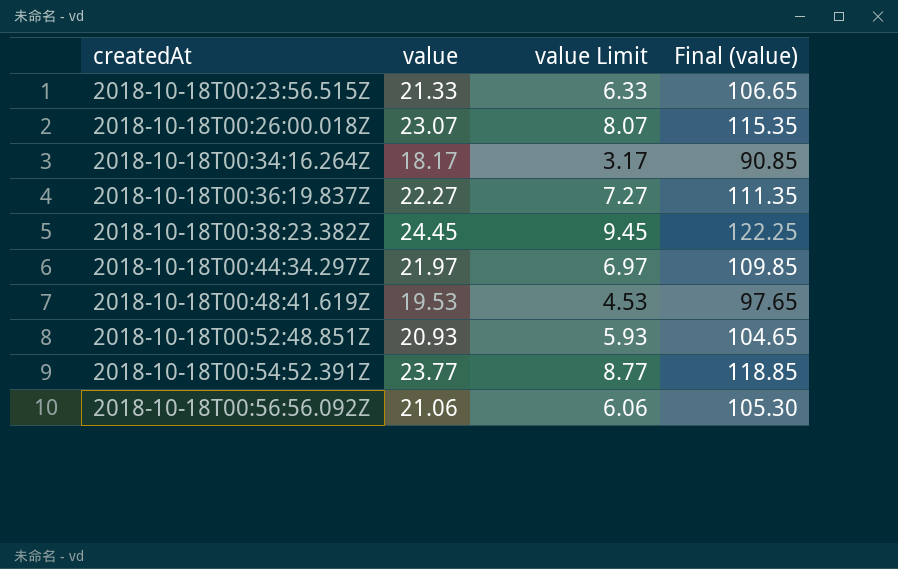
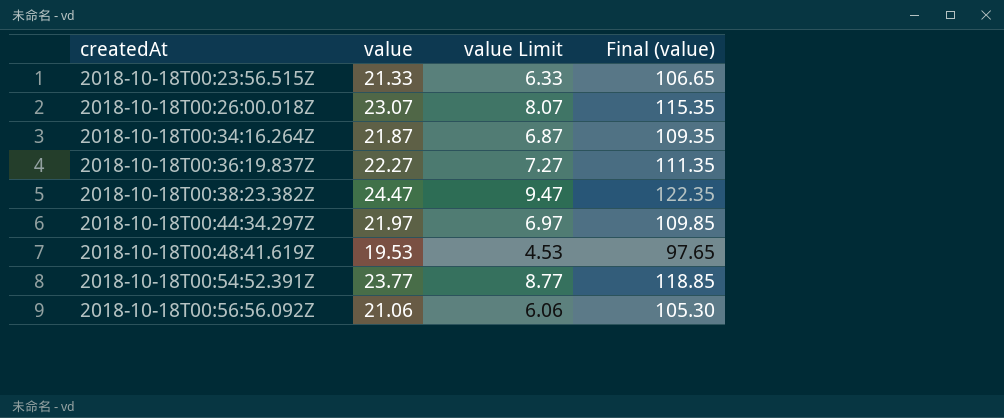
row 2018-10-18T00:52:48.851Z: 20.93 | 5.93 | 104.65 -> none
2018-10-18T00:34:16.264Z | value: 18.17 -> 21.87
2018-10-18T00:34:16.264Z | value Limit: 3.17 -> 6.87
2018-10-18T00:34:16.264Z | Final (value): 90.85 -> 109.35
2018-10-18T00:38:23.382Z | value: 24.45 -> 24.47
2018-10-18T00:38:23.382Z | value Limit: 9.45 -> 9.47
2018-10-18T00:38:23.382Z | Final (value): 122.25 -> 122.35

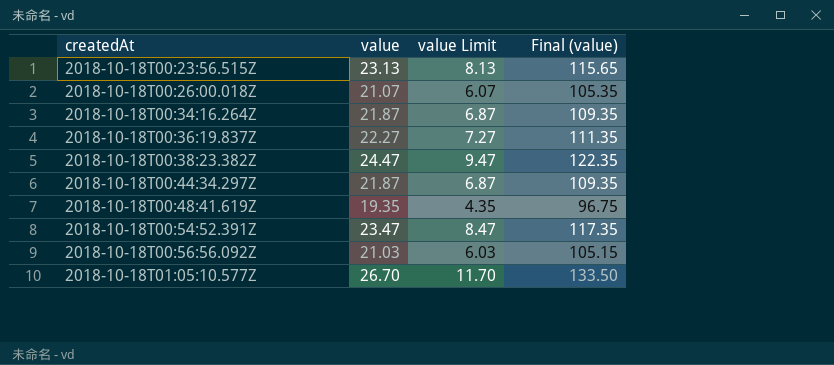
2018-10-18T00:23:56.515Z | value: 21.33 -> 23.13
2018-10-18T00:23:56.515Z | value Limit: 6.33 -> 8.13
2018-10-18T00:23:56.515Z | Final (value): 106.65 -> 115.65
2018-10-18T00:26:00.018Z | value: 23.07 -> 21.07
2018-10-18T00:26:00.018Z | value Limit: 8.07 -> 6.07
2018-10-18T00:26:00.018Z | Final (value): 115.35 -> 105.35
2018-10-18T00:44:34.297Z | value: 21.97 -> 21.87
2018-10-18T00:44:34.297Z | value Limit: 6.97 -> 6.87
2018-10-18T00:44:34.297Z | Final (value): 109.85 -> 109.35
2018-10-18T00:48:41.619Z | value: 19.53 -> 19.35
2018-10-18T00:48:41.619Z | value Limit: 4.53 -> 4.35
2018-10-18T00:48:41.619Z | Final (value): 97.65 -> 96.75
2018-10-18T00:54:52.391Z | value: 23.77 -> 23.47
2018-10-18T00:54:52.391Z | value Limit: 8.77 -> 8.47
2018-10-18T00:54:52.391Z | Final (value): 118.85 -> 117.35
2018-10-18T00:56:56.092Z | value: 21.06 -> 21.03
2018-10-18T00:56:56.092Z | value Limit: 6.06 -> 6.03
2018-10-18T00:56:56.092Z | Final (value): 105.30 -> 105.15
row 2018-10-18T01:05:10.577Z: none -> 26.70 | 11.70 | 133.50

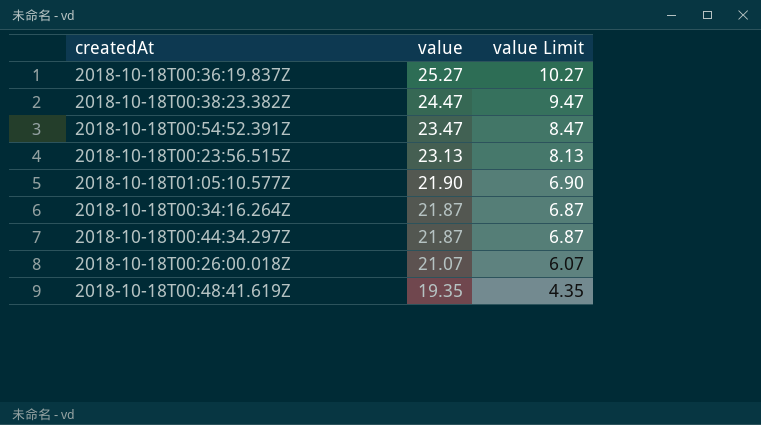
row order: createdAt ascending -> value descending
column Final (value) | formula: [value] * 5 -> none
row 2018-10-18T00:56:56.092Z: 21.03 | 6.03 | 105.15 -> none
2018-10-18T00:36:19.837Z | value: 22.27 -> 25.27
2018-10-18T00:36:19.837Z | value Limit: 7.27 -> 10.27
2018-10-18T01:05:10.577Z | value: 26.70 -> 21.90
2018-10-18T01:05:10.577Z | value Limit: 11.70 -> 6.90

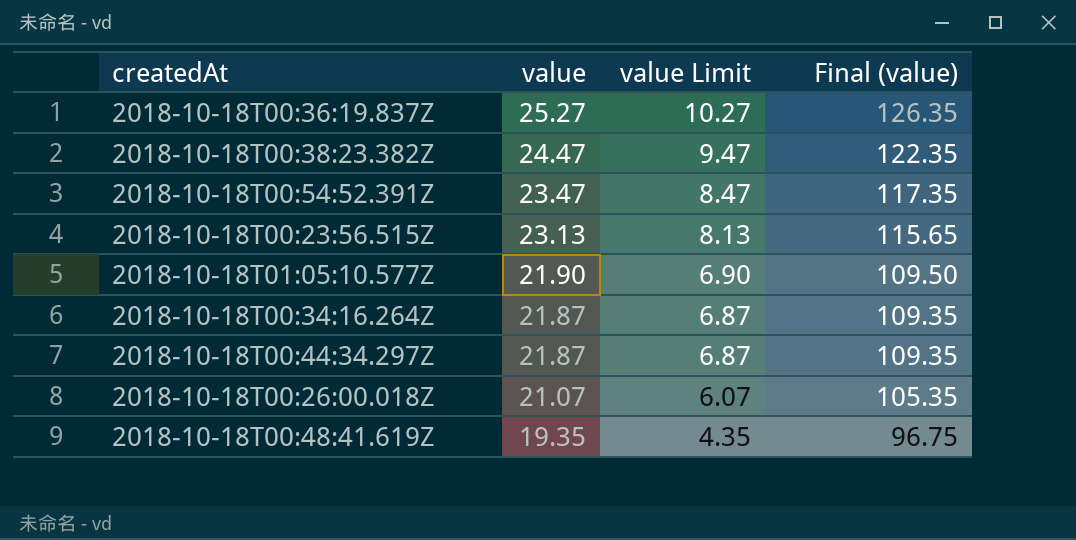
column Final (value) | formula: none -> [value] * 5

